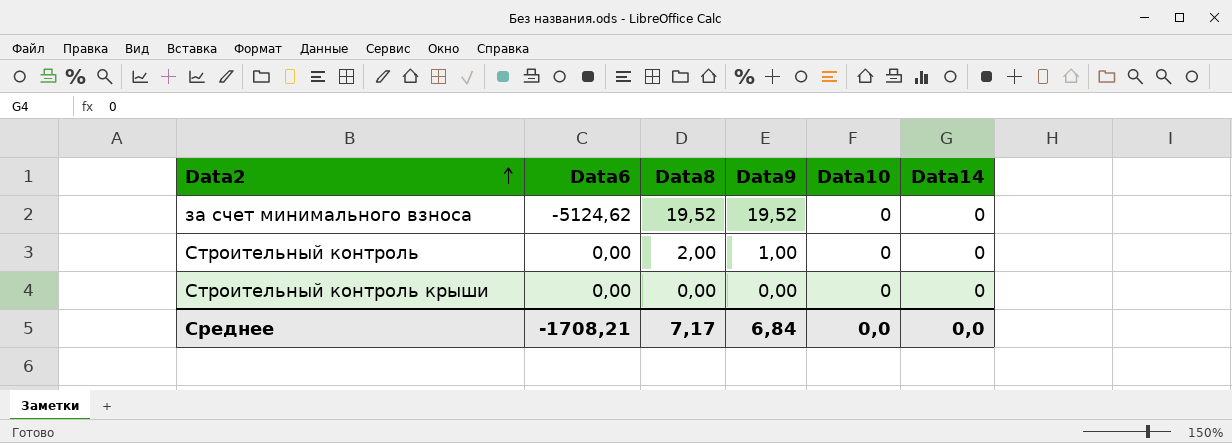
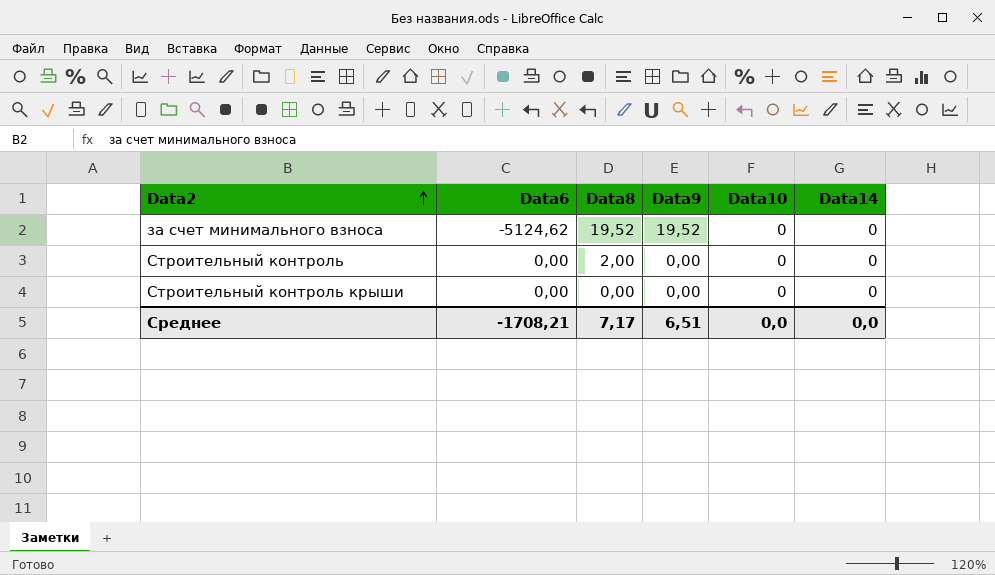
Строительный контроль | Data9: 1,00 -> 0,00
Среднее | Data9: 6,84 -> 6,51

